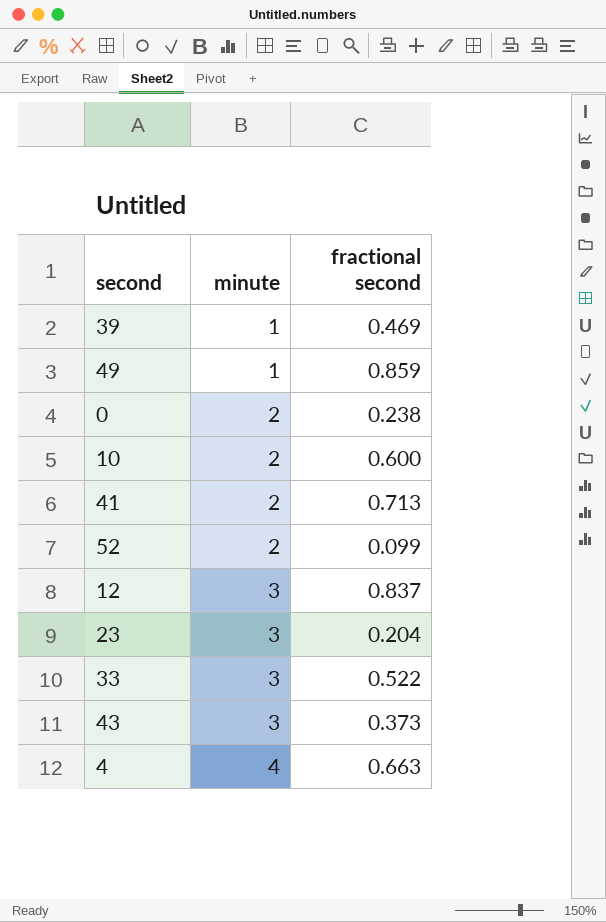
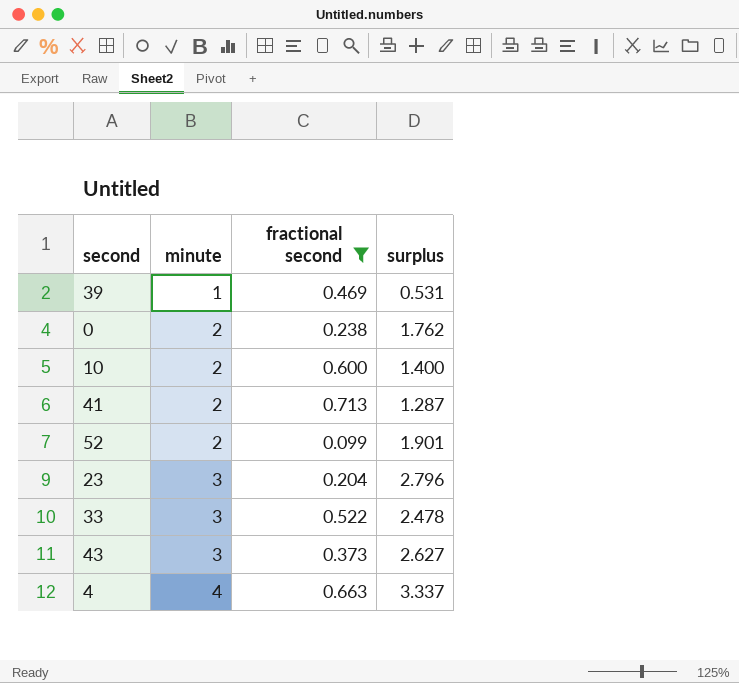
filter: none -> fractional second <= 0.713
column surplus | formula: none -> [minute] - [fractional second]

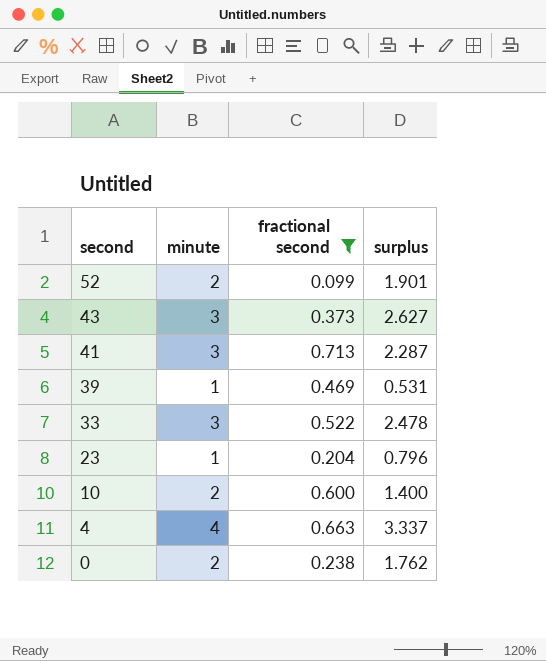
row order: minute ascending -> second descending
41 | minute: 2 -> 3
41 | surplus: 1.287 -> 2.287
23 | minute: 3 -> 1
23 | surplus: 2.796 -> 0.796

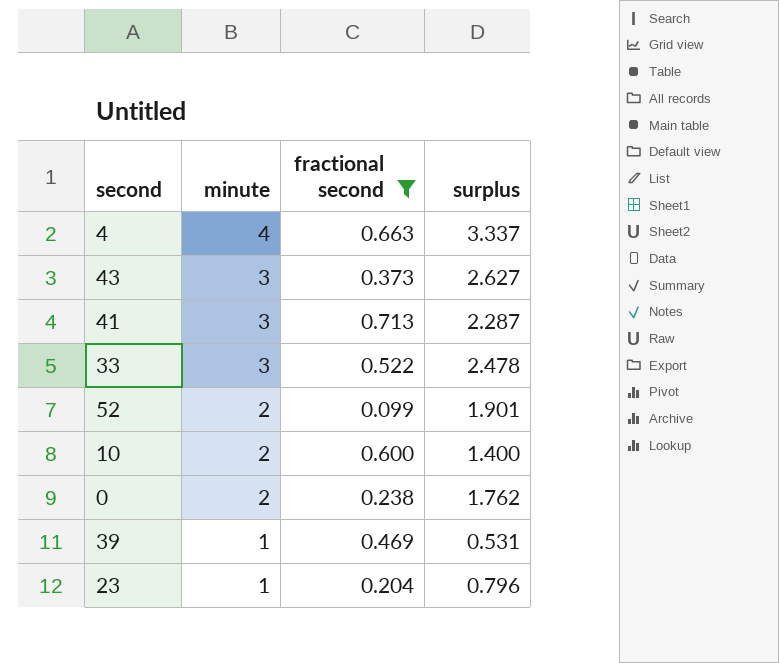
row order: second descending -> minute descending

